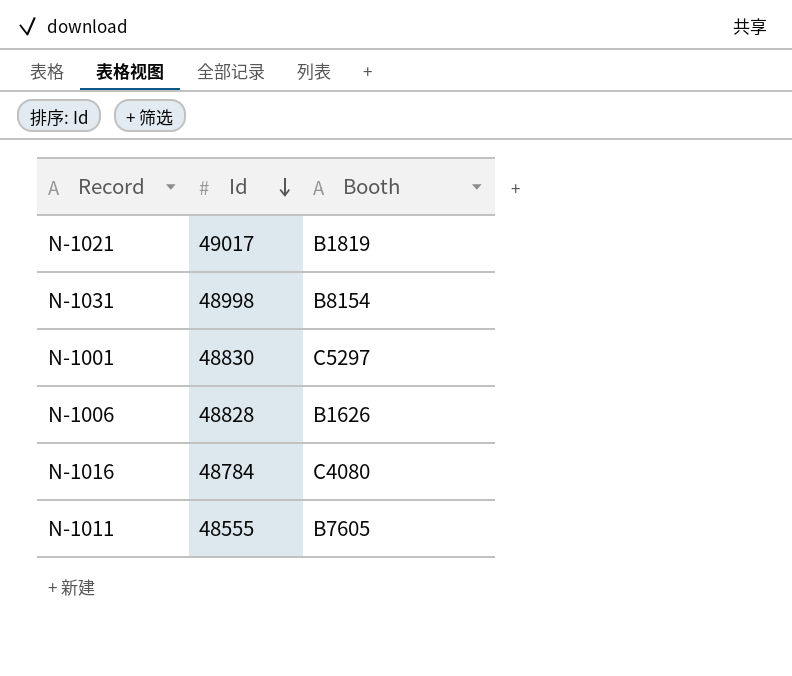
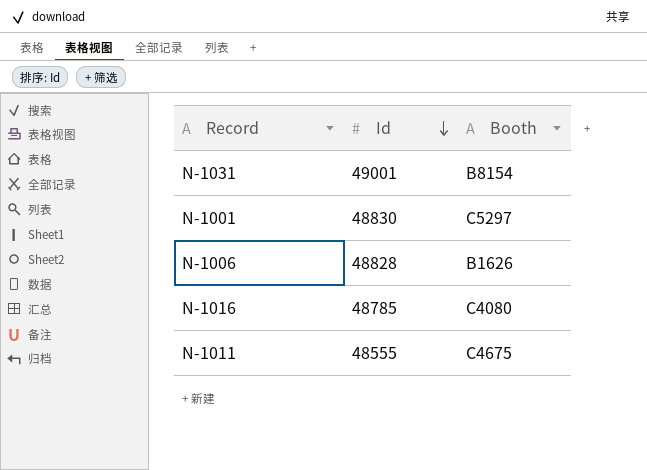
row N-1021: 49017 | B1819 -> none
N-1031 | Id: 48998 -> 49001
N-1016 | Id: 48784 -> 48785
N-1011 | Booth: B7605 -> C4675

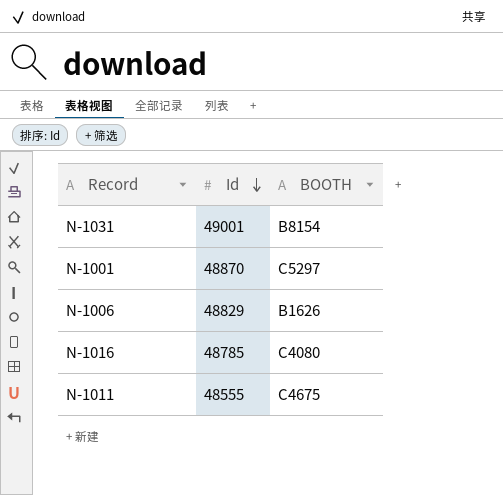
column name: Booth -> BOOTH
N-1001 | Id: 48830 -> 48870
N-1006 | Id: 48828 -> 48829

